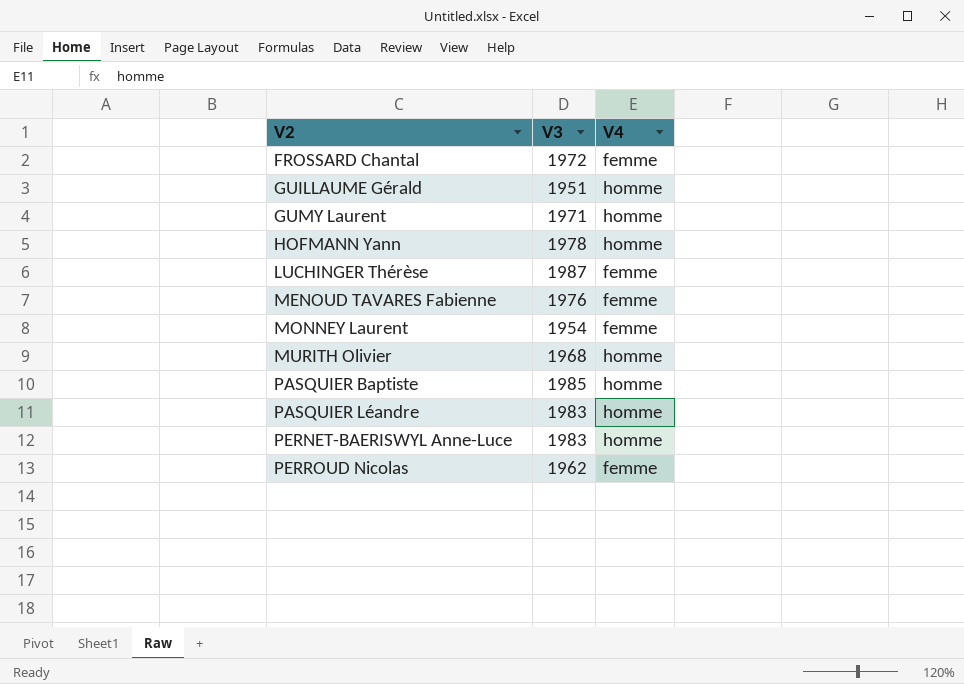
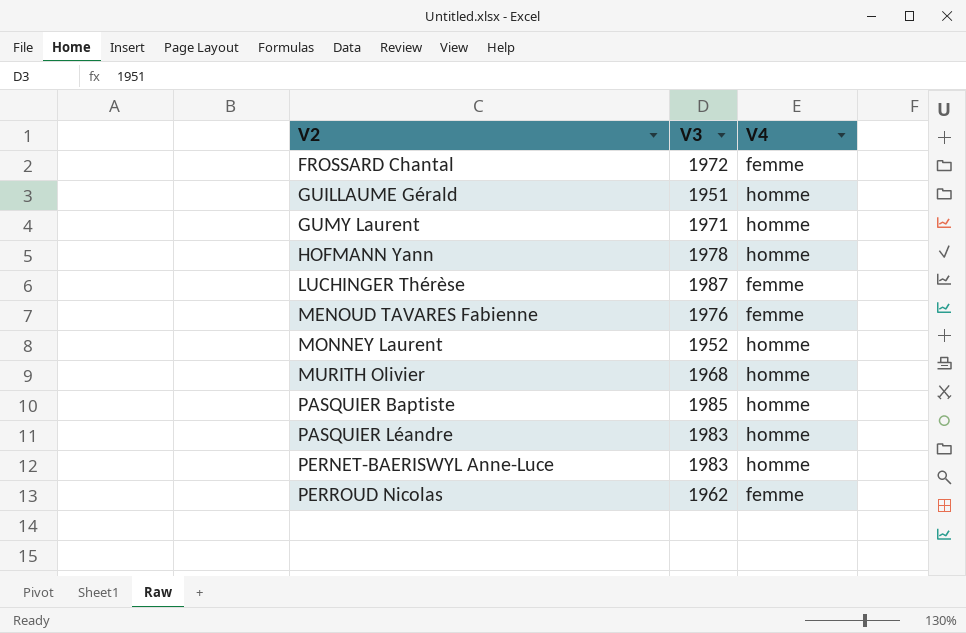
MONNEY Laurent | V3: 1954 -> 1952
MONNEY Laurent | V4: femme -> homme

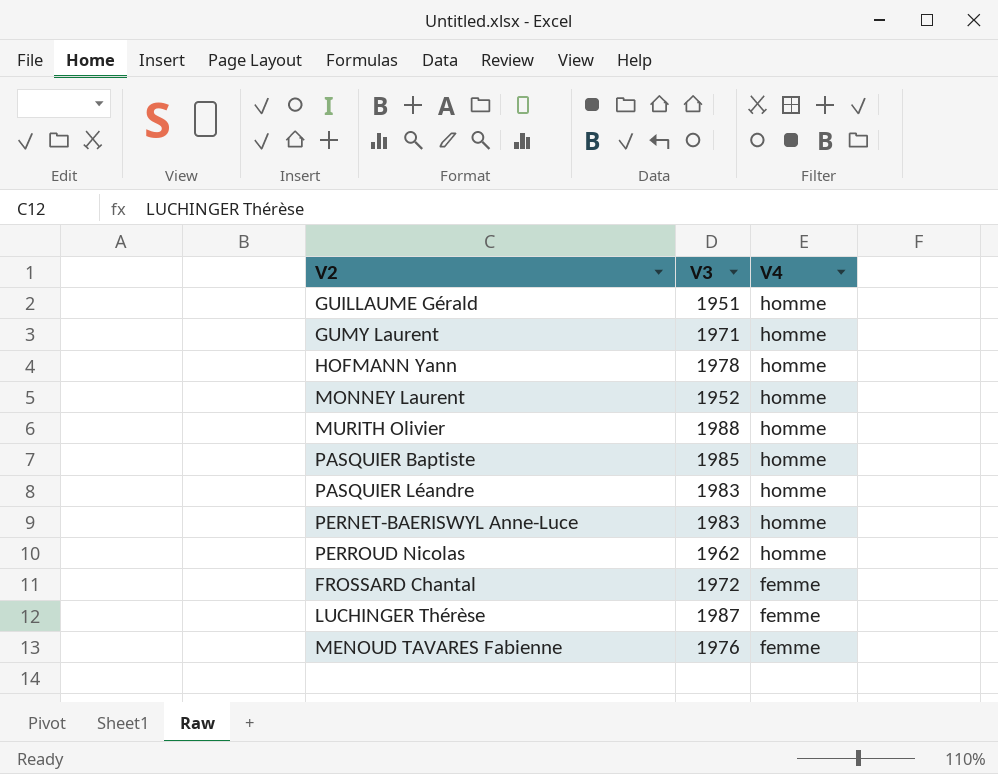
row order: V2 ascending -> V4 descending
MURITH Olivier | V3: 1968 -> 1988
PERROUD Nicolas | V4: femme -> homme

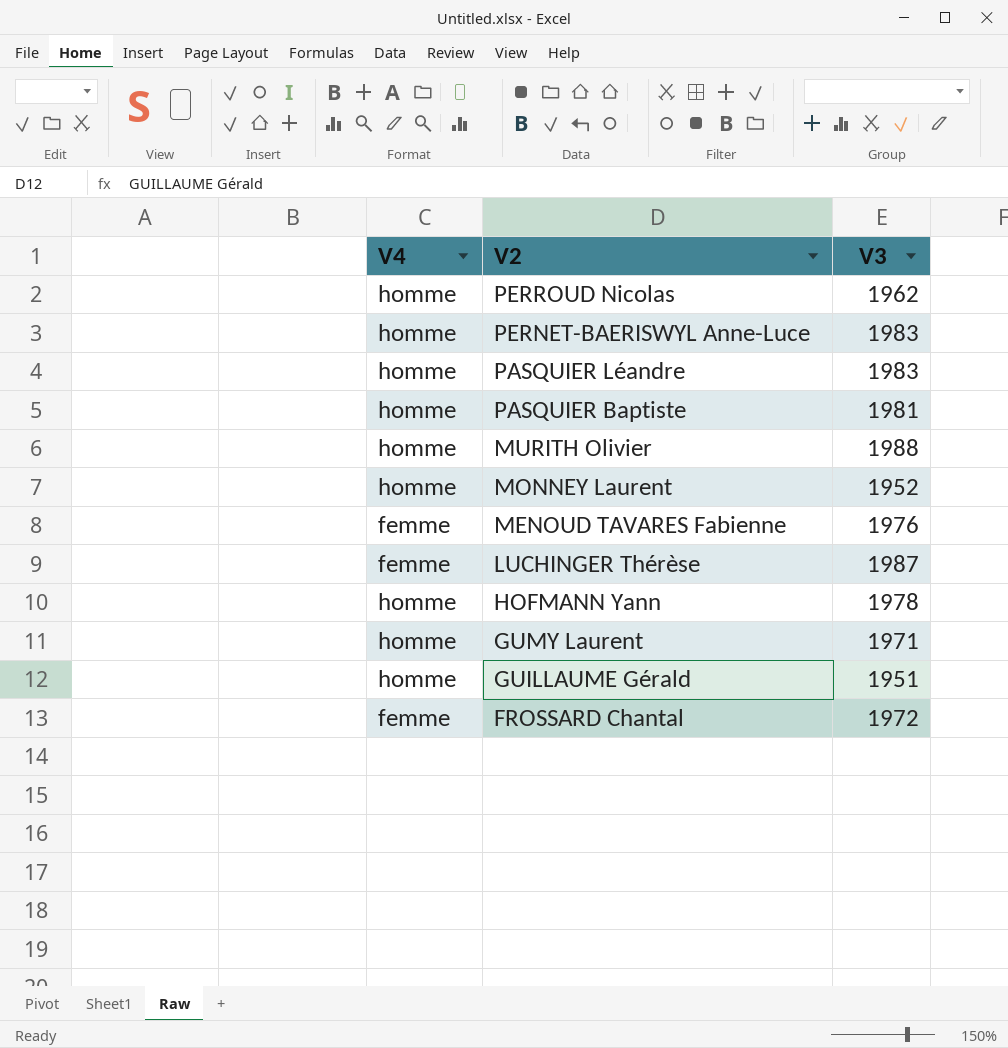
row order: V4 descending -> V2 descending
column V4 | position: 3 -> 1
PASQUIER Baptiste | V3: 1985 -> 1981

